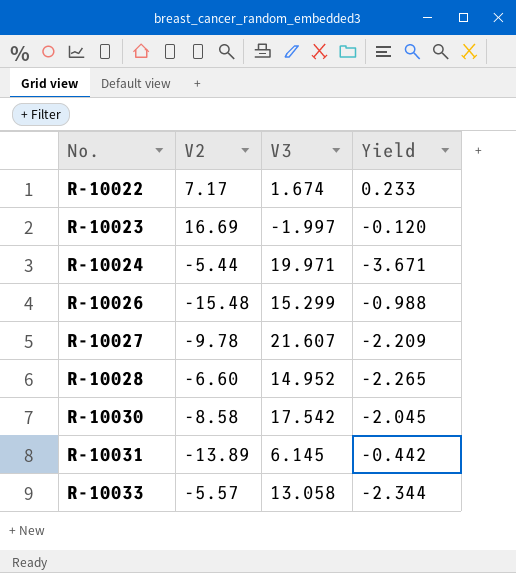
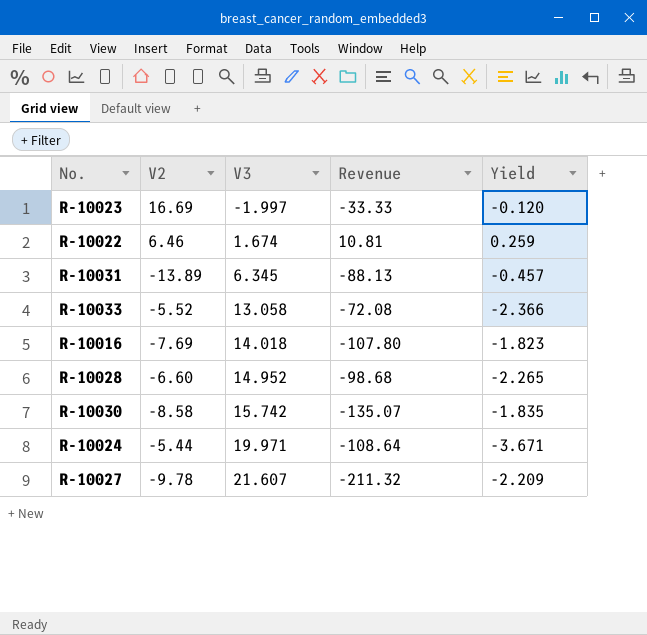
row order: No. ascending -> V3 ascending
column Revenue | formula: none -> [V2] * [V3]
row R-10026: -15.48 | 15.299 | -0.988 -> none
R-10022 | V2: 7.17 -> 6.46
R-10022 | Yield: 0.233 -> 0.259
R-10031 | V3: 6.145 -> 6.345
R-10031 | Yield: -0.442 -> -0.457
R-10033 | V2: -5.57 -> -5.52
R-10033 | Yield: -2.344 -> -2.366
row R-10016: none -> -7.69 | 14.018 | -107.80 | -1.823
R-10030 | V3: 17.542 -> 15.742
R-10030 | Yield: -2.045 -> -1.835

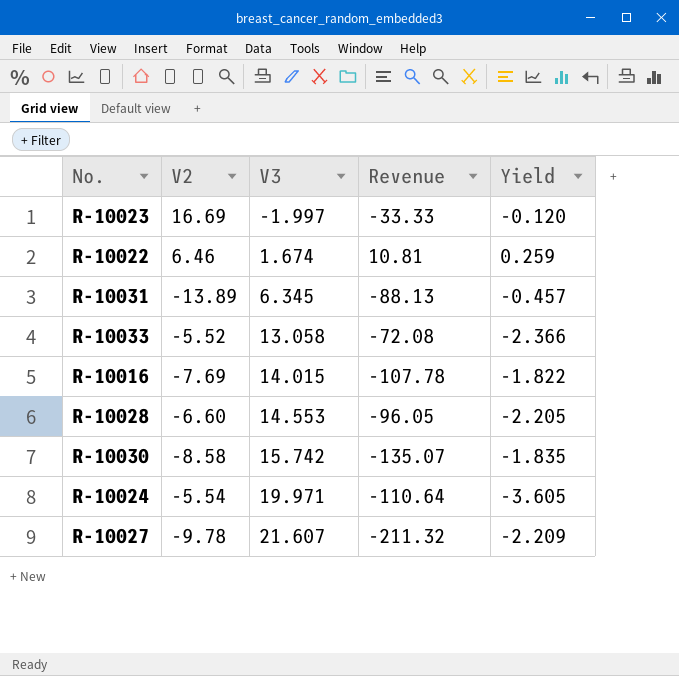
R-10016 | V3: 14.018 -> 14.015
R-10016 | Revenue: -107.80 -> -107.78
R-10016 | Yield: -1.823 -> -1.822
R-10028 | V3: 14.952 -> 14.553
R-10028 | Revenue: -98.68 -> -96.05
R-10028 | Yield: -2.265 -> -2.205
R-10024 | V2: -5.44 -> -5.54
R-10024 | Revenue: -108.64 -> -110.64
R-10024 | Yield: -3.671 -> -3.605

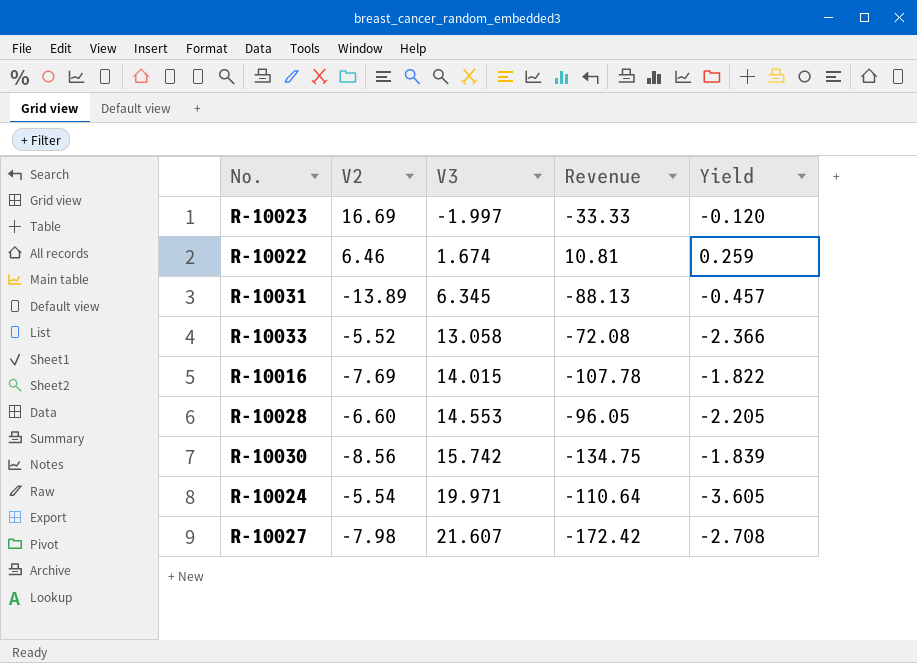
R-10030 | V2: -8.58 -> -8.56
R-10030 | Revenue: -135.07 -> -134.75
R-10030 | Yield: -1.835 -> -1.839
R-10027 | V2: -9.78 -> -7.98
R-10027 | Revenue: -211.32 -> -172.42
R-10027 | Yield: -2.209 -> -2.708

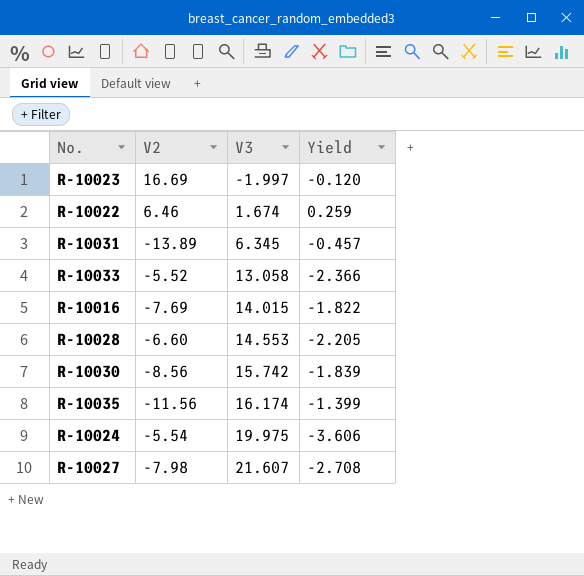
column Revenue | formula: [V2] * [V3] -> none
row R-10035: none -> -11.56 | 16.174 | -1.399
R-10024 | V3: 19.971 -> 19.975
R-10024 | Yield: -3.605 -> -3.606

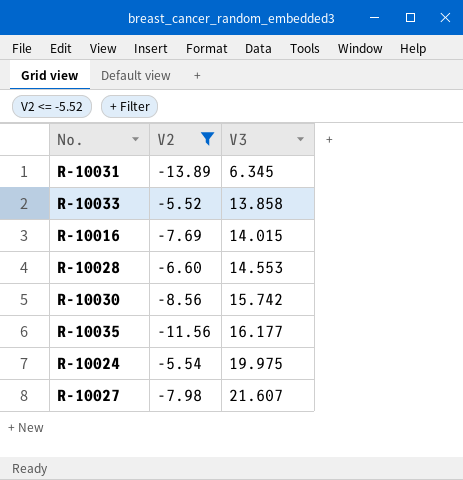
filter: none -> V2 <= -5.52
column Yield | formula: [V3] / [V2] -> none
R-10033 | V3: 13.058 -> 13.858
R-10035 | V3: 16.174 -> 16.177

